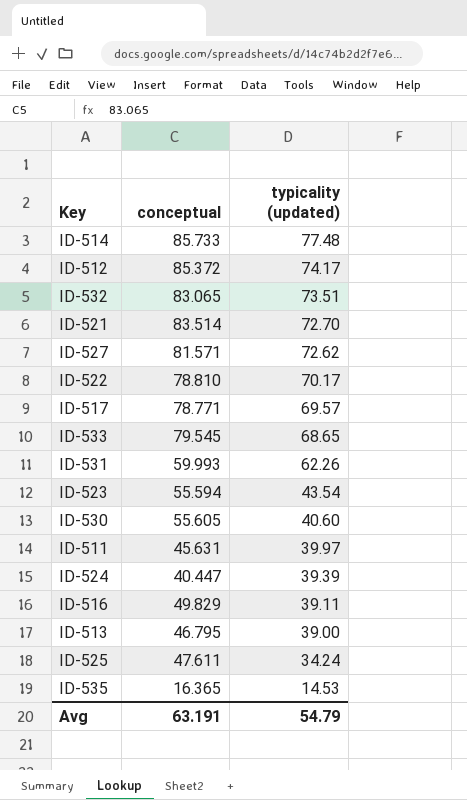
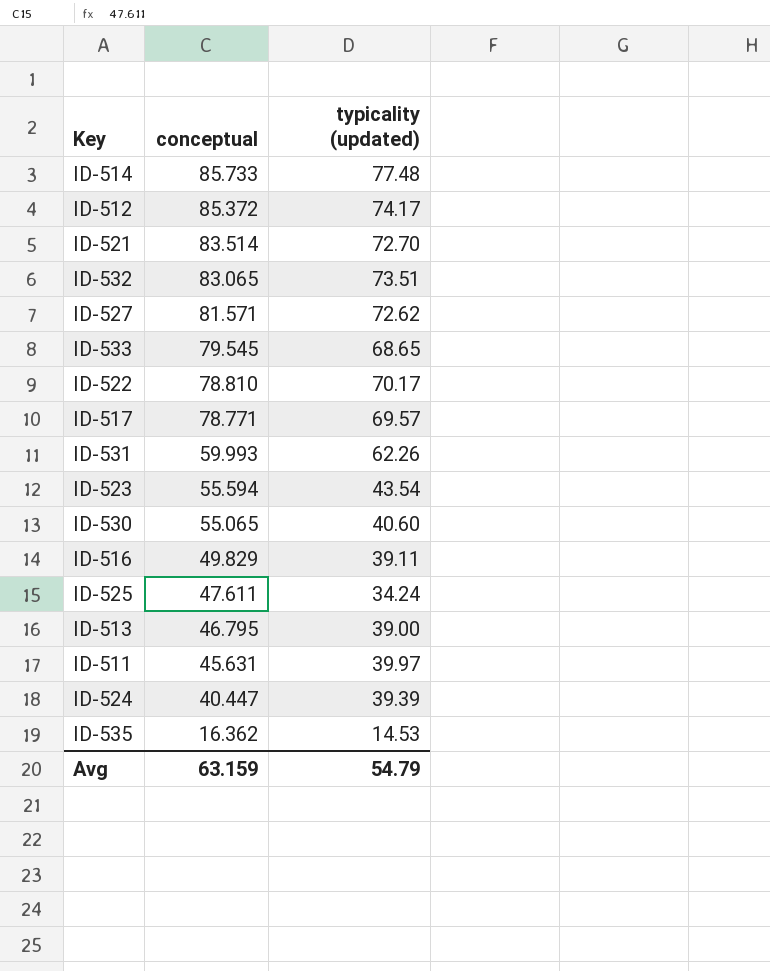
row order: typicality (updated) descending -> conceptual descending
ID-530 | conceptual: 55.605 -> 55.065
ID-535 | conceptual: 16.365 -> 16.362
Avg | conceptual: 63.191 -> 63.159

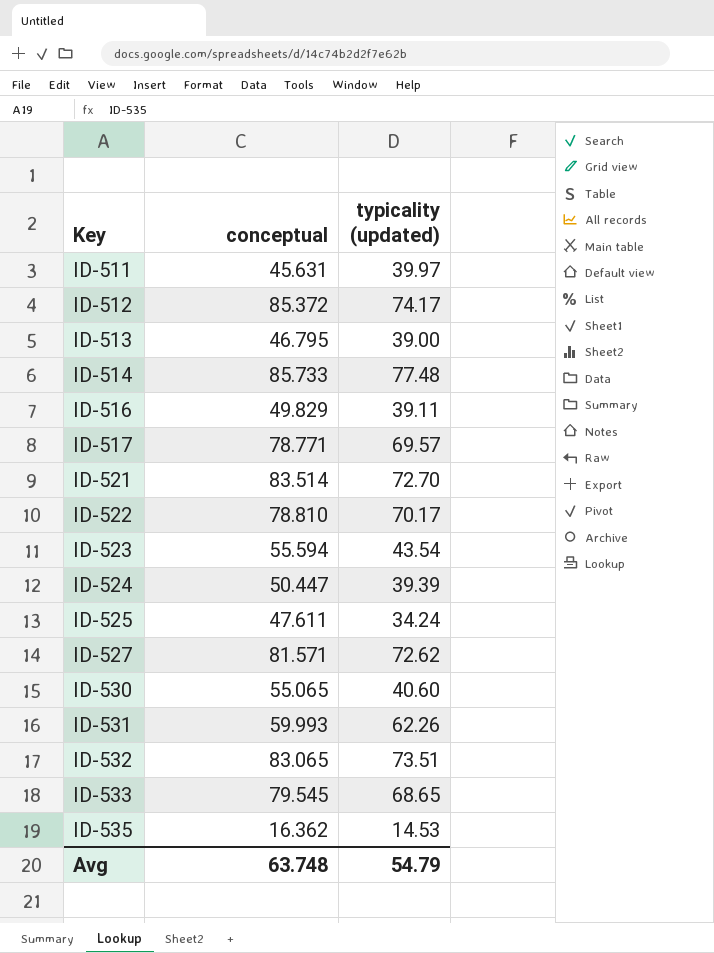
row order: conceptual descending -> Key ascending
ID-524 | conceptual: 40.447 -> 50.447
Avg | conceptual: 63.159 -> 63.748

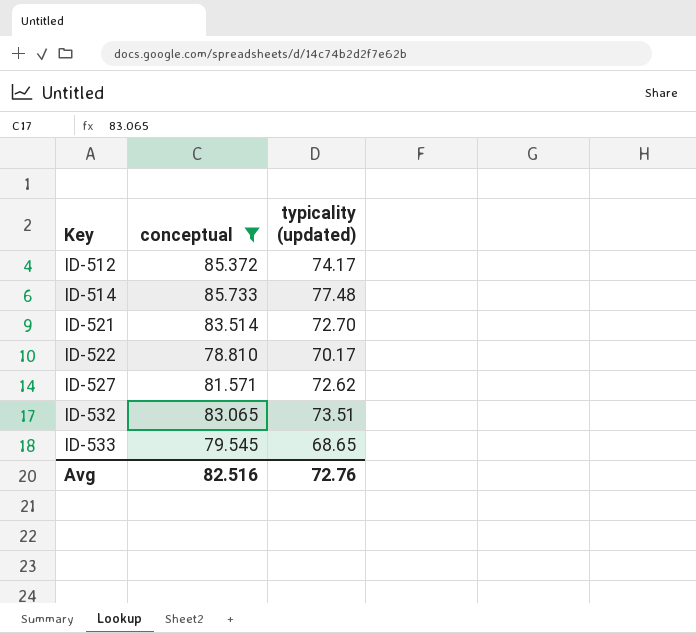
filter: none -> conceptual >= 78.810
Avg | conceptual: 63.748 -> 82.516
Avg | typicality (updated): 54.79 -> 72.76

